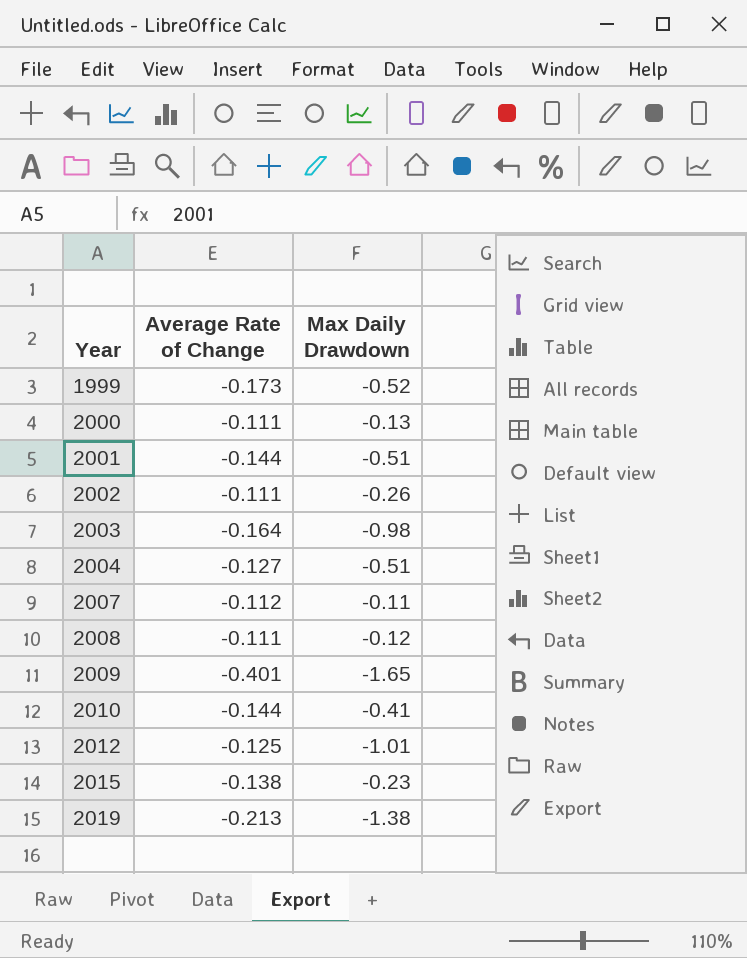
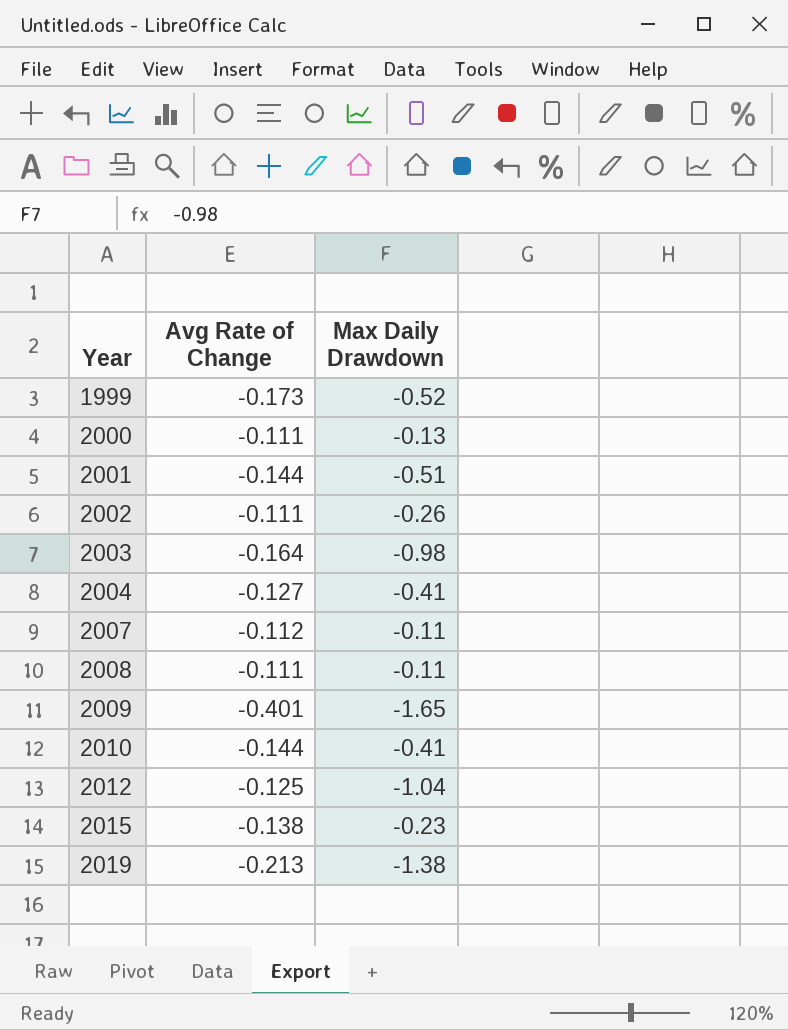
column name: Average Rate of Change -> Avg Rate of Change
2004 | Max Daily Drawdown: -0.51 -> -0.41
2008 | Max Daily Drawdown: -0.12 -> -0.11
2012 | Max Daily Drawdown: -1.01 -> -1.04

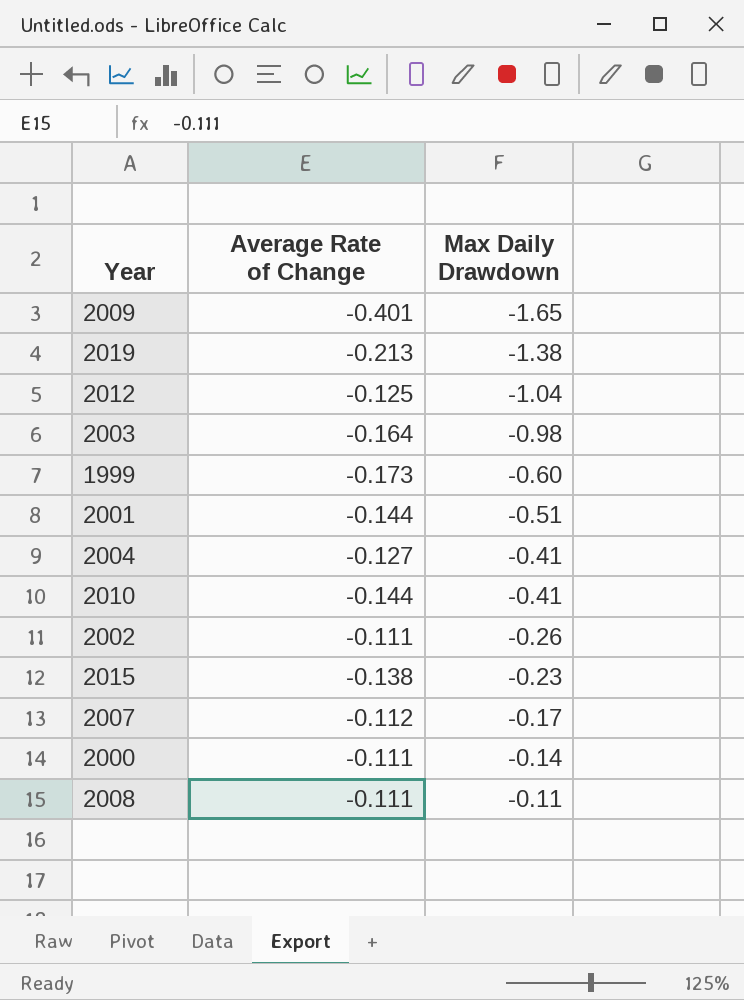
row order: Year ascending -> Max Daily Drawdown ascending
column name: Avg Rate of Change -> Average Rate of Change
1999 | Max Daily Drawdown: -0.52 -> -0.60
2007 | Max Daily Drawdown: -0.11 -> -0.17
2000 | Max Daily Drawdown: -0.13 -> -0.14

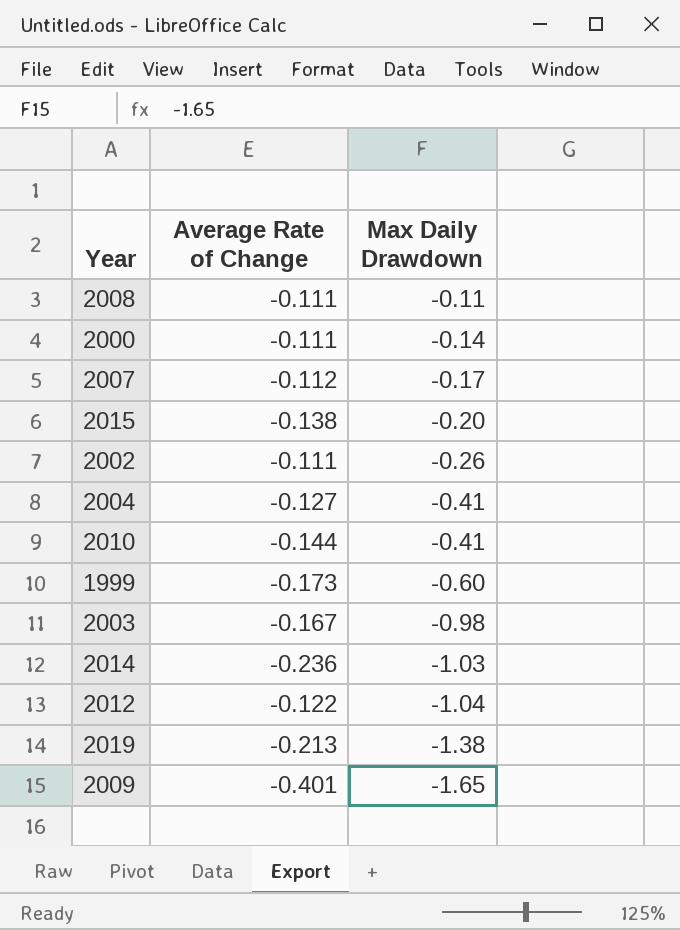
row order: Max Daily Drawdown ascending -> Max Daily Drawdown descending
row 2001: -0.144 | -0.51 -> none
2015 | Max Daily Drawdown: -0.23 -> -0.20
2003 | Average Rate of Change: -0.164 -> -0.167
row 2014: none -> -0.236 | -1.03
2012 | Average Rate of Change: -0.125 -> -0.122

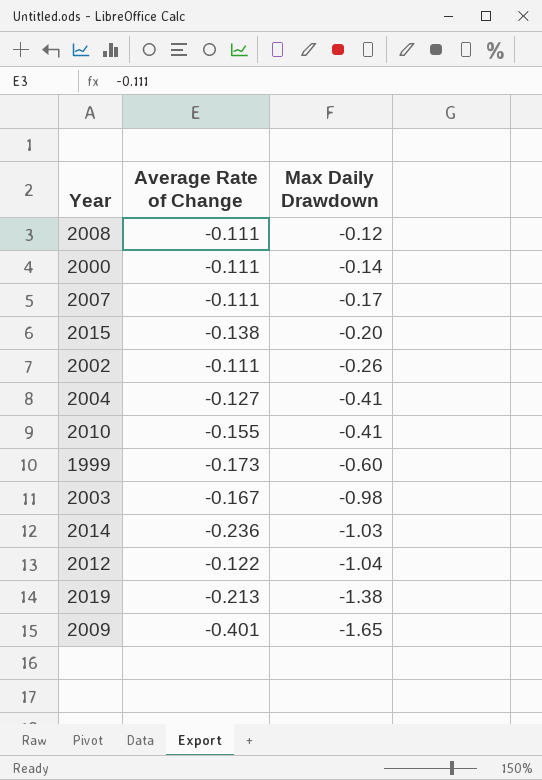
2008 | Max Daily Drawdown: -0.11 -> -0.12
2007 | Average Rate of Change: -0.112 -> -0.111
2010 | Average Rate of Change: -0.144 -> -0.155

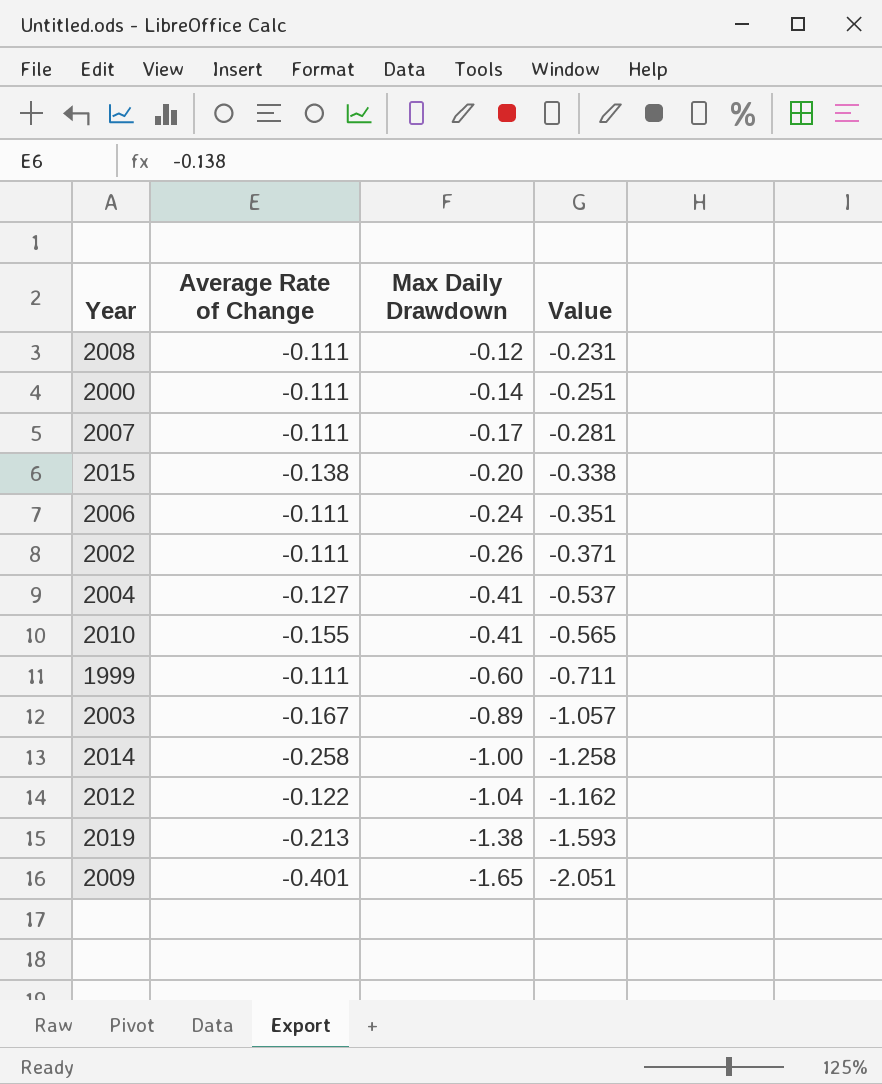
column Value | formula: none -> [Average Rate of Change] + [Max Daily Drawdown]
row 2006: none -> -0.111 | -0.24 | -0.351
1999 | Average Rate of Change: -0.173 -> -0.111
2003 | Max Daily Drawdown: -0.98 -> -0.89
2014 | Average Rate of Change: -0.236 -> -0.258
2014 | Max Daily Drawdown: -1.03 -> -1.00

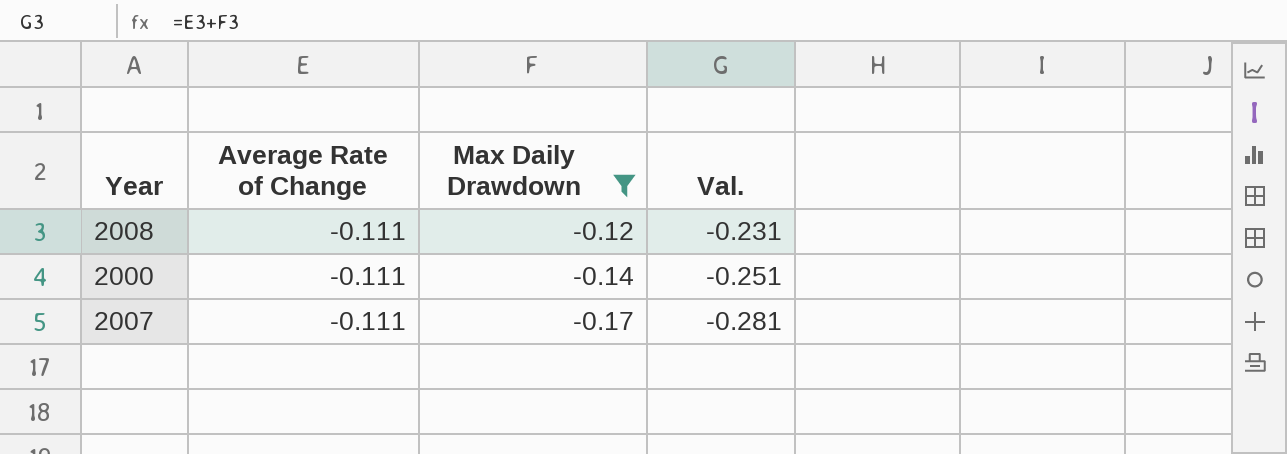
filter: none -> Max Daily Drawdown >= -0.17
column name: Value -> Val.

